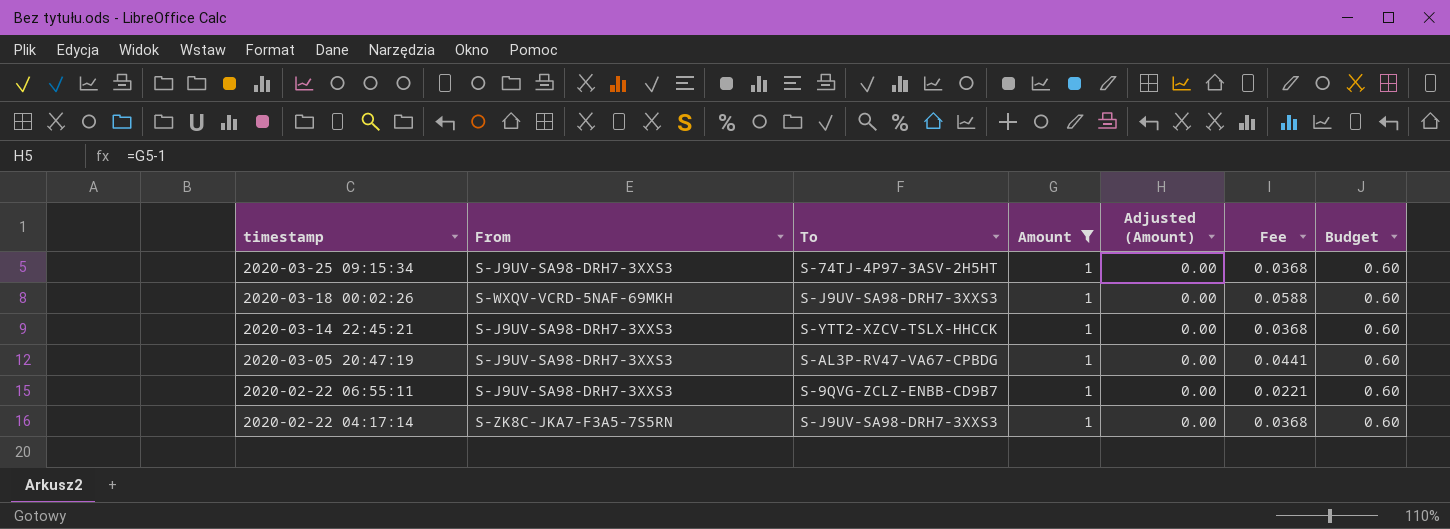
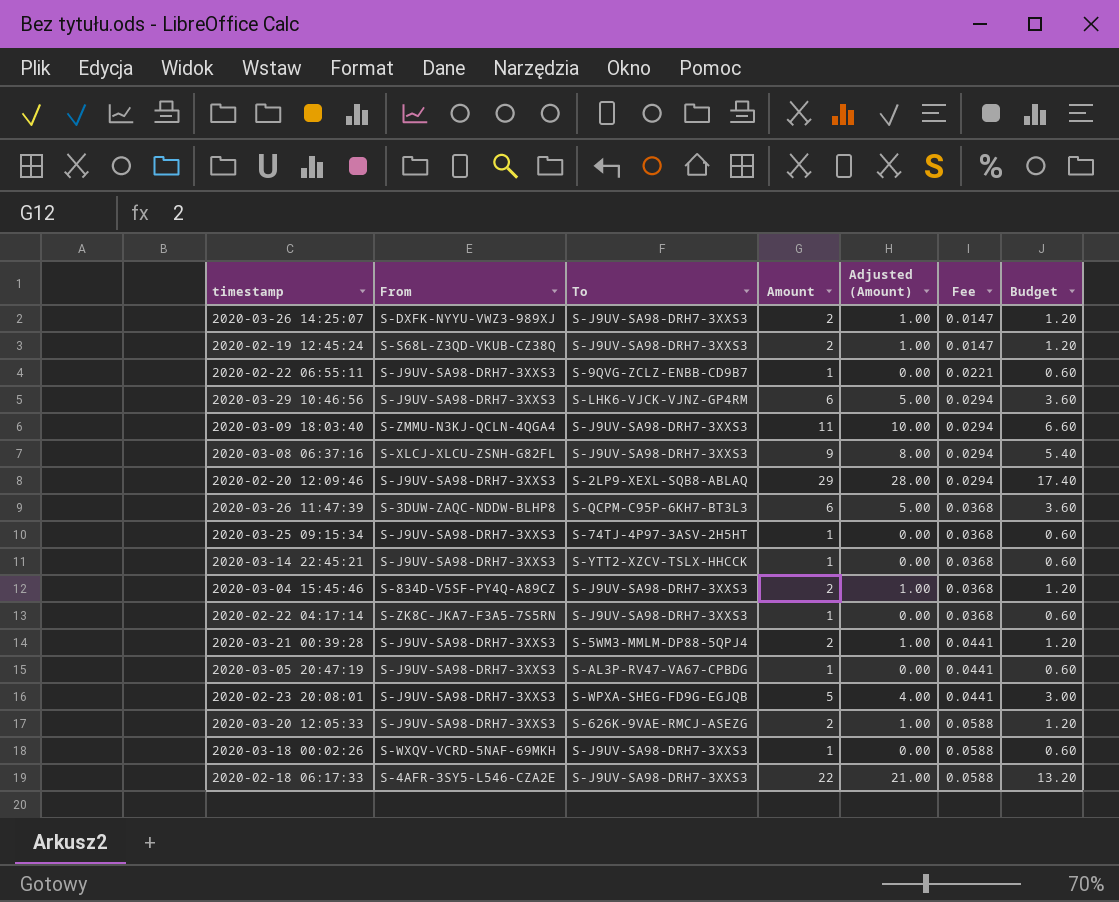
filter: Amount = 1 -> none
row order: timestamp descending -> Fee ascending

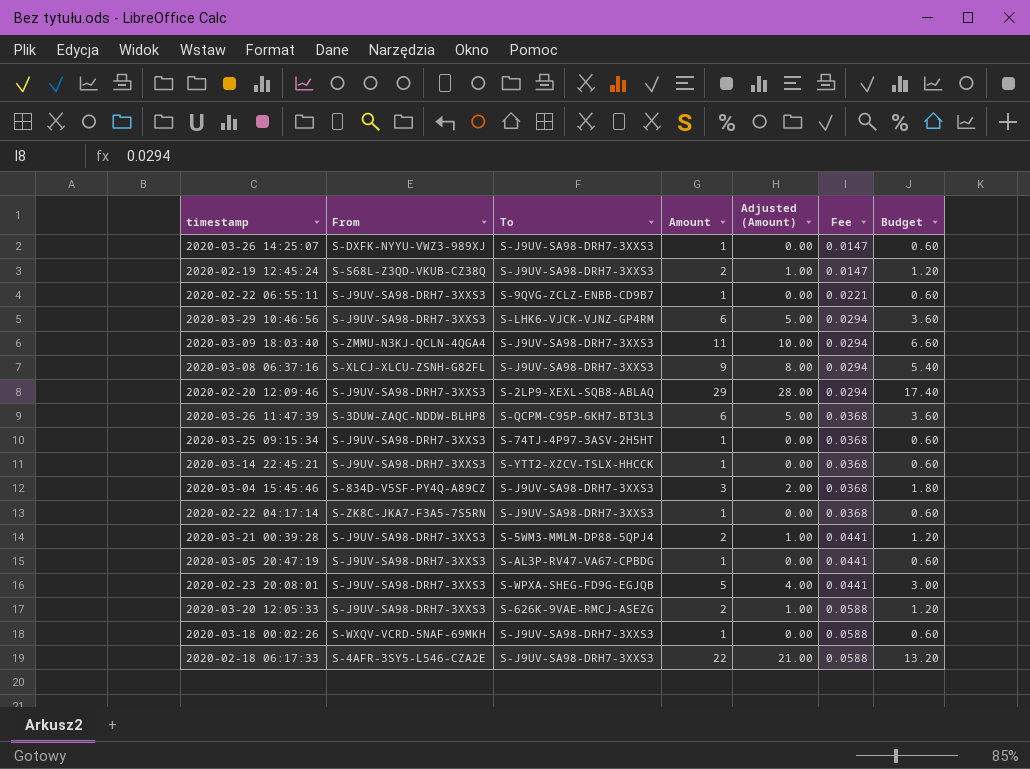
2020-03-26 14:25:07 | Amount: 2 -> 1
2020-03-26 14:25:07 | Adjusted (Amount): 1.00 -> 0.00
2020-03-26 14:25:07 | Budget: 1.20 -> 0.60
2020-03-04 15:45:46 | Amount: 2 -> 3
2020-03-04 15:45:46 | Adjusted (Amount): 1.00 -> 2.00
2020-03-04 15:45:46 | Budget: 1.20 -> 1.80

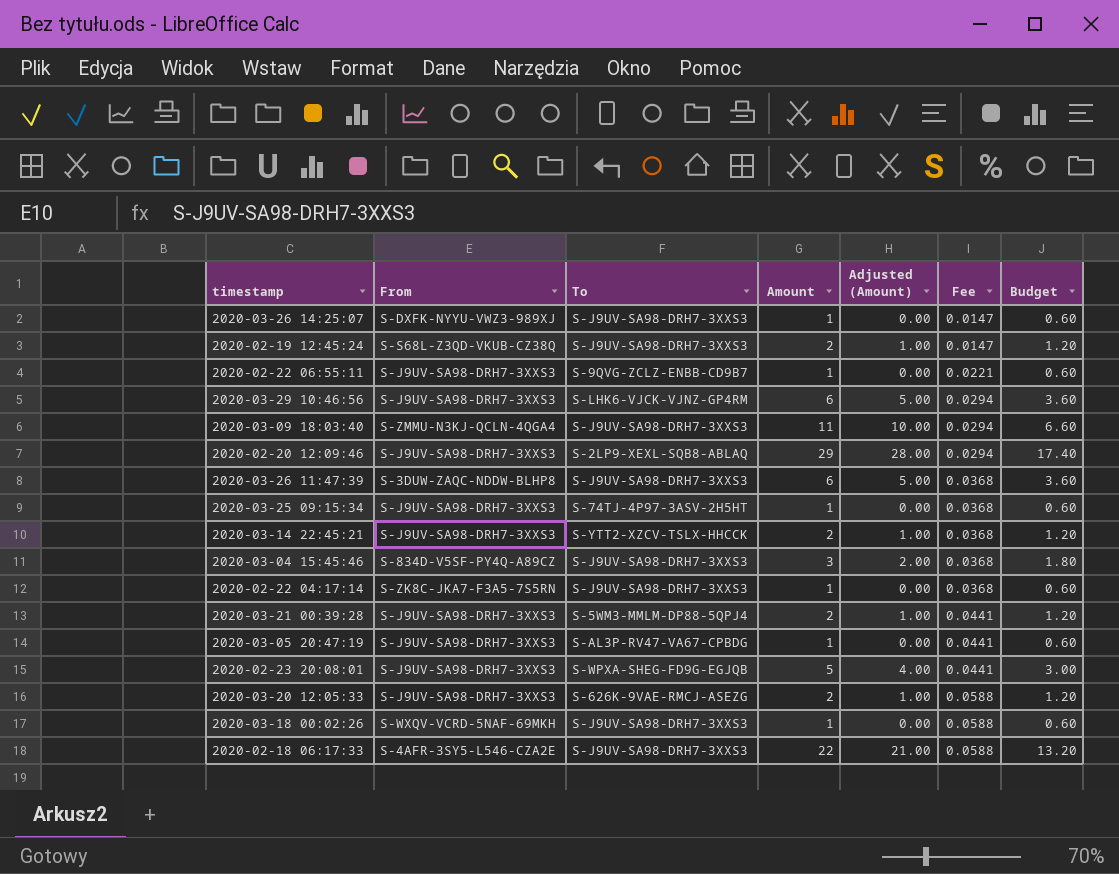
row 2020-03-08 06:37:16: S-XLCJ-XLCU-ZSNH-G82FL | S-J9UV-SA98-DRH7-3XXS3 | 9 | 8.00 | 0.0294 | 5.40 -> none
2020-03-26 11:47:39 | To: S-QCPM-C95P-6KH7-BT3L3 -> S-J9UV-SA98-DRH7-3XXS3
2020-03-14 22:45:21 | Amount: 1 -> 2
2020-03-14 22:45:21 | Adjusted (Amount): 0.00 -> 1.00
2020-03-14 22:45:21 | Budget: 0.60 -> 1.20

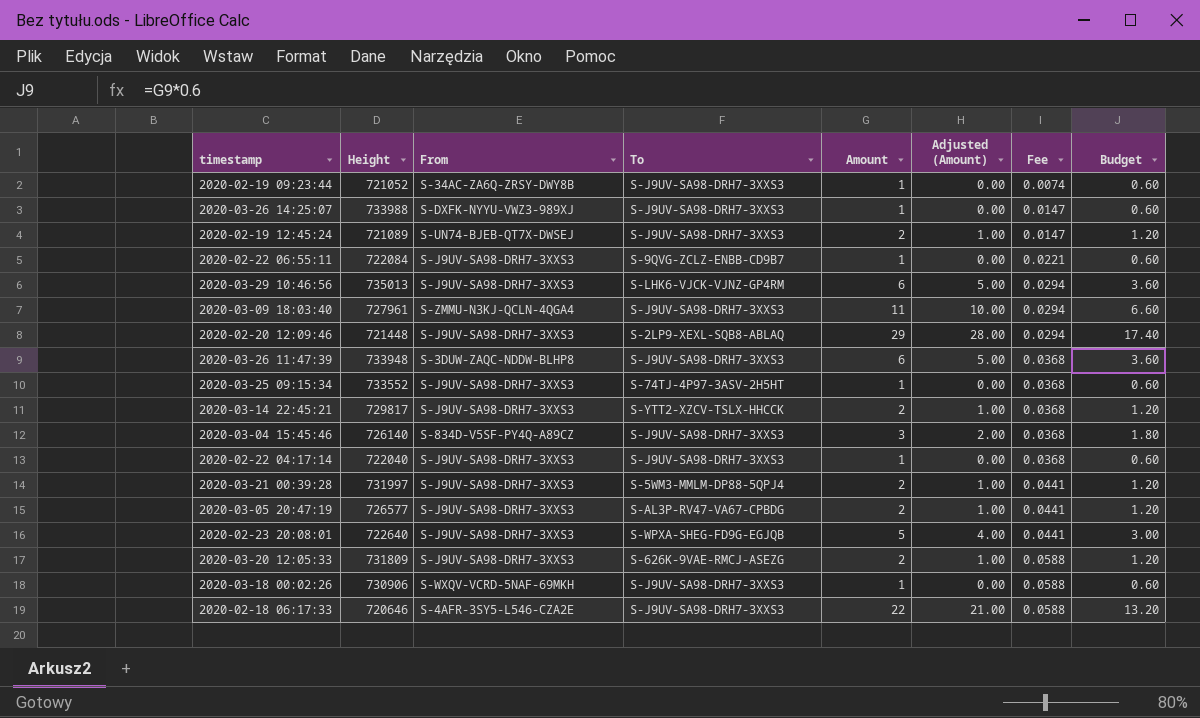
column Height | position: none -> 2
row 2020-02-19 09:23:44: none -> 721052 | S-34AC-ZA6Q-ZRSY-DWY8B | S-J9UV-SA98-DRH7-3XXS3 | 1 | 0.00 | 0.0074 | 0.60
2020-02-19 12:45:24 | From: S-S68L-Z3QD-VKUB-CZ38Q -> S-UN74-BJEB-QT7X-DWSEJ
2020-02-22 04:17:14 | From: S-ZK8C-JKA7-F3A5-7S5RN -> S-J9UV-SA98-DRH7-3XXS3
2020-03-05 20:47:19 | Amount: 1 -> 2
2020-03-05 20:47:19 | Adjusted (Amount): 0.00 -> 1.00
2020-03-05 20:47:19 | Budget: 0.60 -> 1.20

